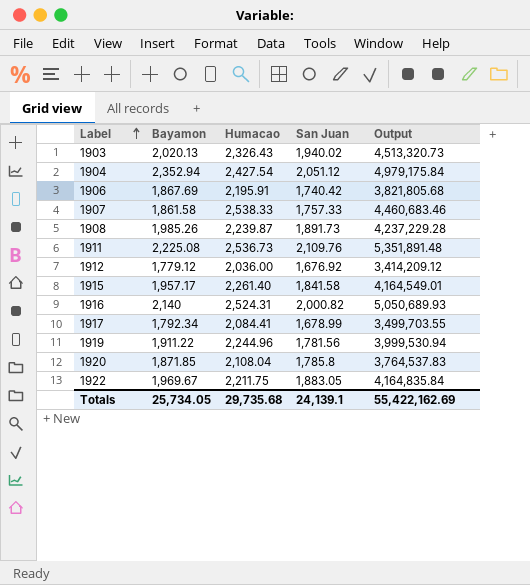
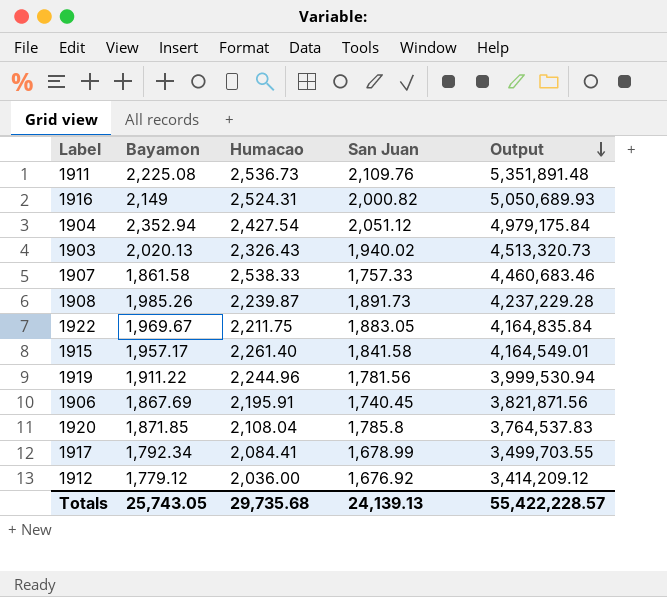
row order: Label ascending -> Output descending
1916 | Bayamon: 2,140 -> 2,149
1906 | San Juan: 1,740.42 -> 1,740.45
1906 | Output: 3,821,805.68 -> 3,821,871.56
Totals | Bayamon: 25,734.05 -> 25,743.05
Totals | San Juan: 24,139.1 -> 24,139.13
Totals | Output: 55,422,162.69 -> 55,422,228.57

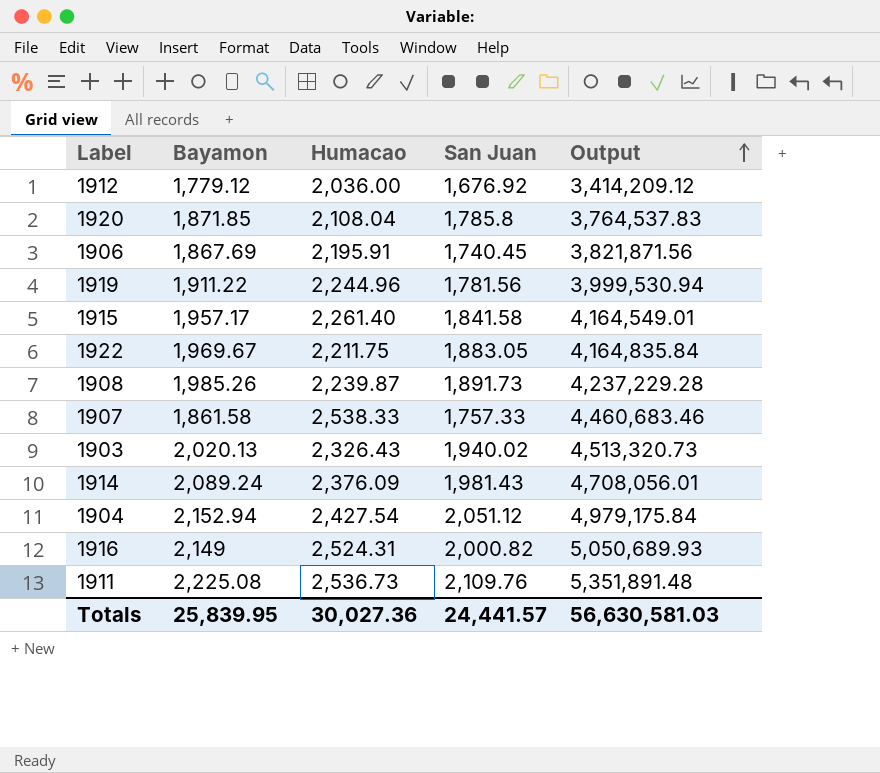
row order: Output descending -> Output ascending
row 1917: 1,792.34 | 2,084.41 | 1,678.99 | 3,499,703.55 -> none
row 1914: none -> 2,089.24 | 2,376.09 | 1,981.43 | 4,708,056.01
1904 | Bayamon: 2,352.94 -> 2,152.94
Totals | Bayamon: 25,743.05 -> 25,839.95
Totals | Humacao: 29,735.68 -> 30,027.36
Totals | San Juan: 24,139.13 -> 24,441.57
Totals | Output: 55,422,228.57 -> 56,630,581.03

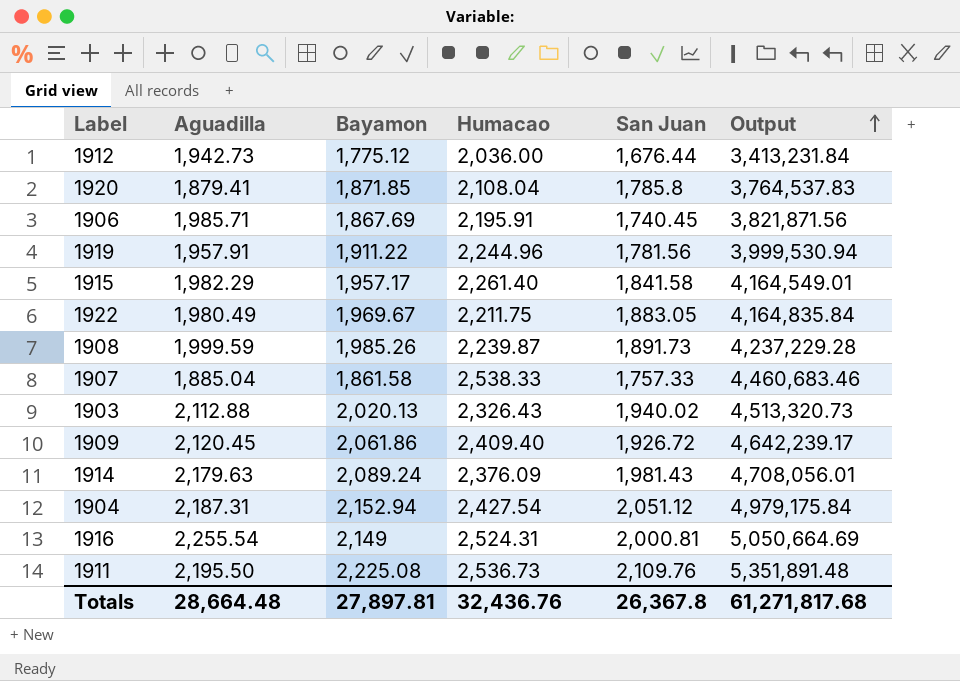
column Aguadilla | position: none -> 2
1912 | Bayamon: 1,779.12 -> 1,775.12
1912 | San Juan: 1,676.92 -> 1,676.44
1912 | Output: 3,414,209.12 -> 3,413,231.84
row 1909: none -> 2,120.45 | 2,061.86 | 2,409.40 | 1,926.72 | 4,642,239.17
1916 | San Juan: 2,000.82 -> 2,000.81
1916 | Output: 5,050,689.93 -> 5,050,664.69
Totals | Bayamon: 25,839.95 -> 27,897.81
Totals | Humacao: 30,027.36 -> 32,436.76
Totals | San Juan: 24,441.57 -> 26,367.8
Totals | Output: 56,630,581.03 -> 61,271,817.68

